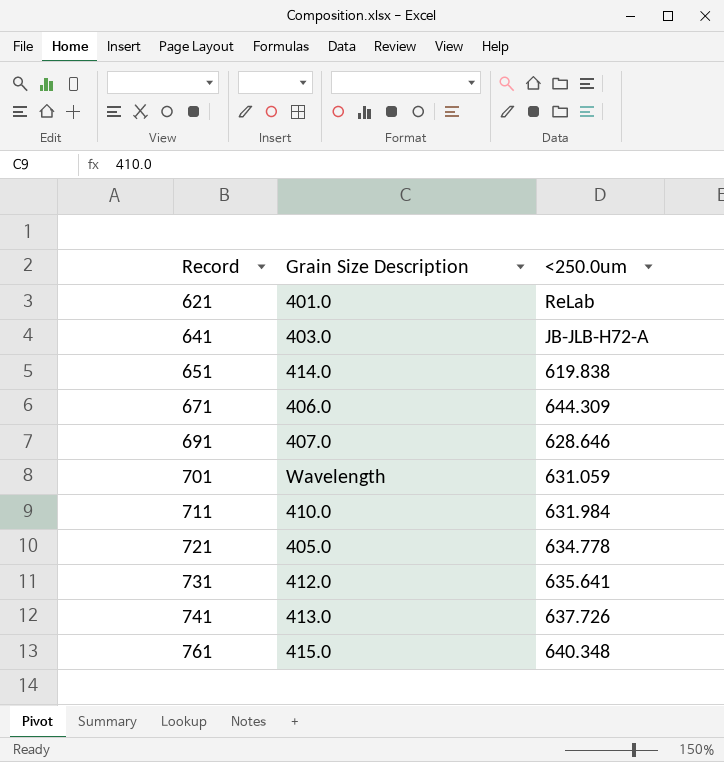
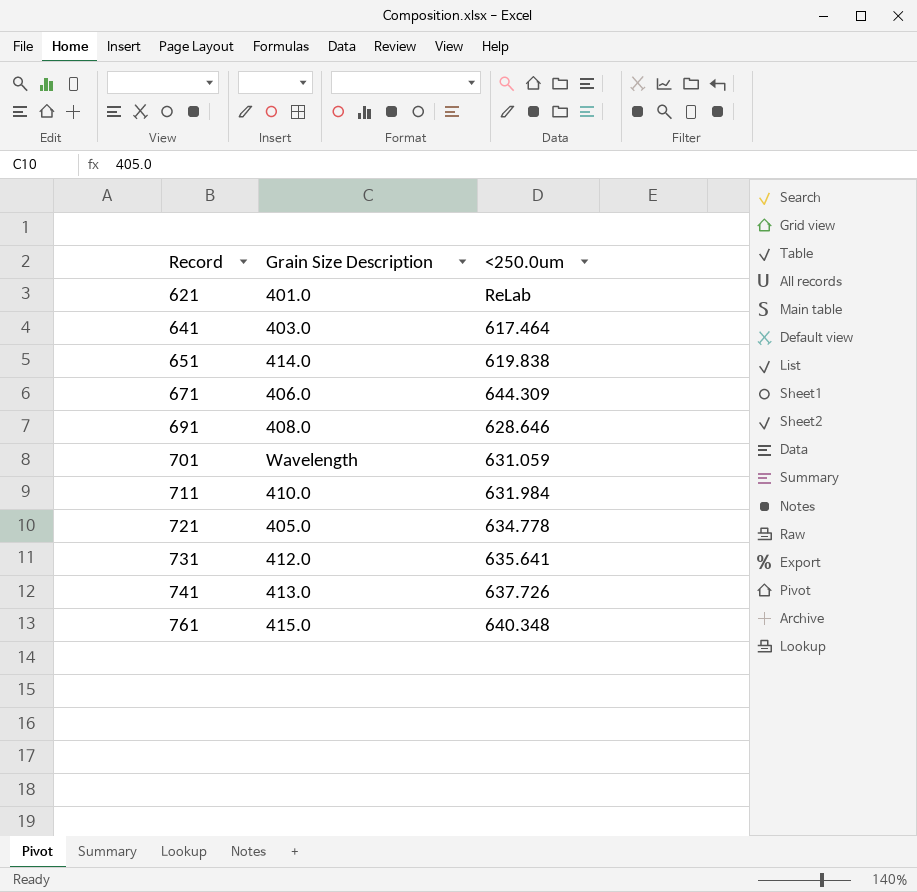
641 | <250.0um: JB-JLB-H72-A -> 617.464
691 | Grain Size Description: 407.0 -> 408.0

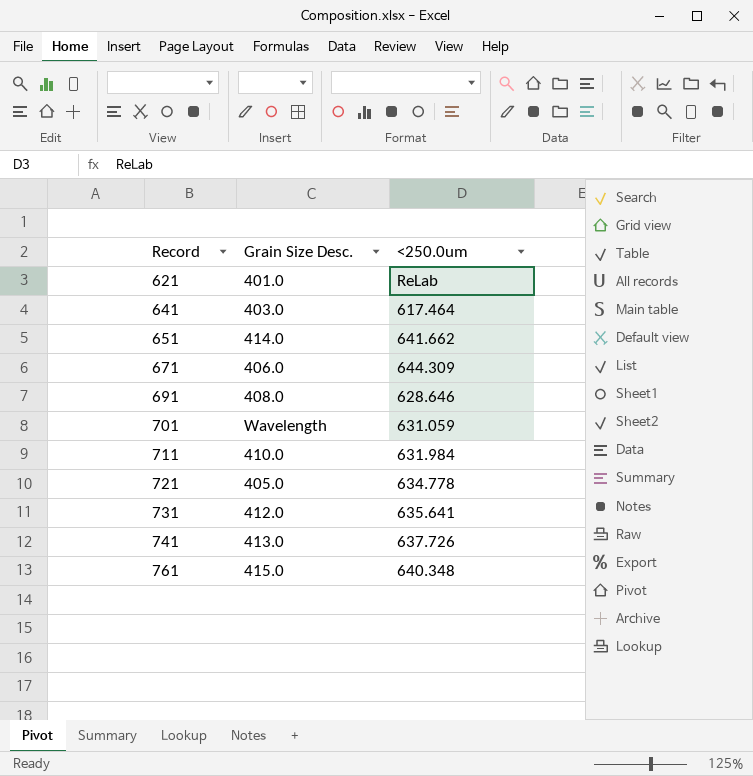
column name: Grain Size Description -> Grain Size Desc.
651 | <250.0um: 619.838 -> 641.662

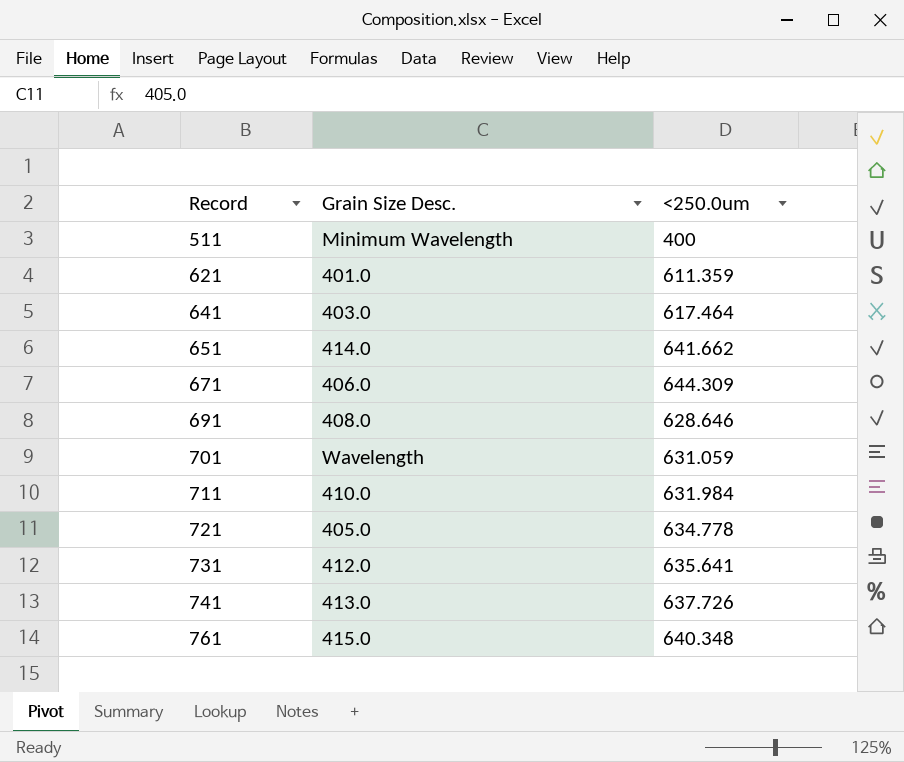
row 511: none -> Minimum Wavelength | 400
621 | <250.0um: ReLab -> 611.359

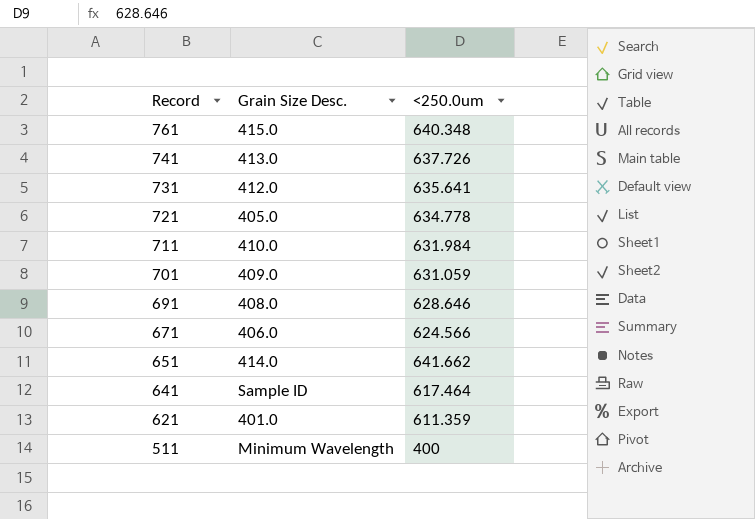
row order: Record ascending -> Record descending
701 | Grain Size Desc.: Wavelength -> 409.0
671 | <250.0um: 644.309 -> 624.566
641 | Grain Size Desc.: 403.0 -> Sample ID

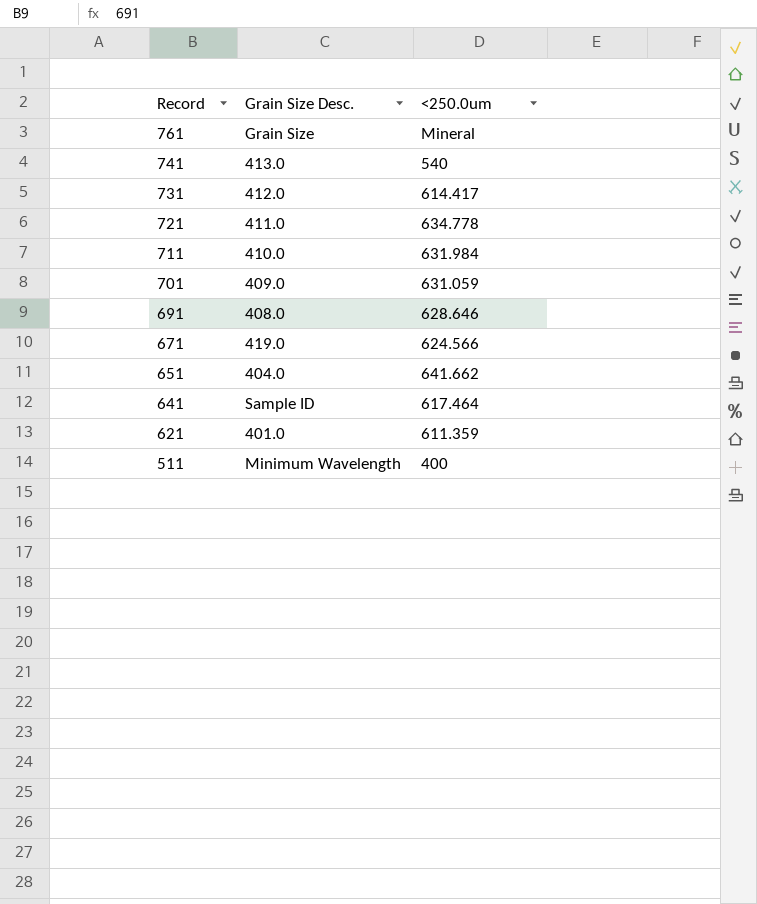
761 | Grain Size Desc.: 415.0 -> Grain Size
761 | <250.0um: 640.348 -> Mineral
741 | <250.0um: 637.726 -> 540
731 | <250.0um: 635.641 -> 614.417
721 | Grain Size Desc.: 405.0 -> 411.0
671 | Grain Size Desc.: 406.0 -> 419.0
651 | Grain Size Desc.: 414.0 -> 404.0

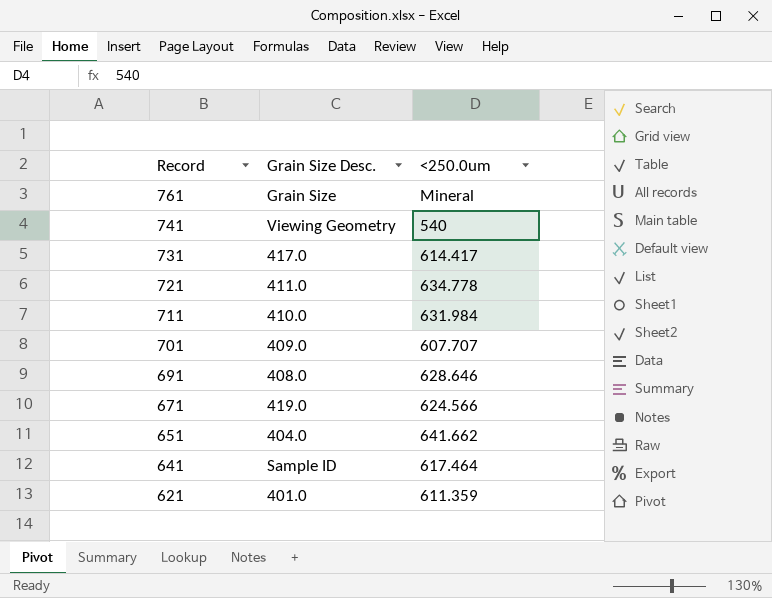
row 511: Minimum Wavelength | 400 -> none
741 | Grain Size Desc.: 413.0 -> Viewing Geometry
731 | Grain Size Desc.: 412.0 -> 417.0
701 | <250.0um: 631.059 -> 607.707

